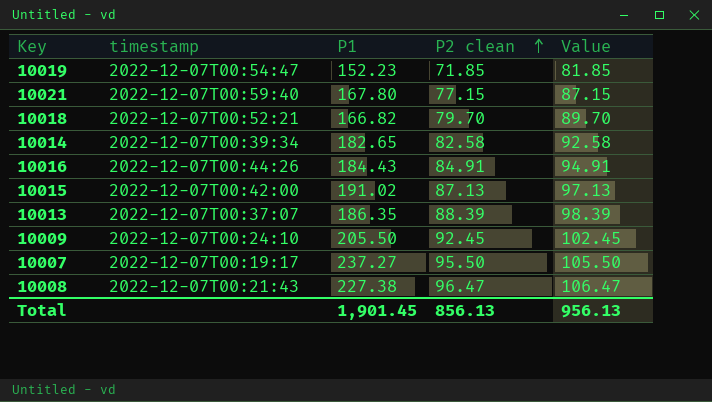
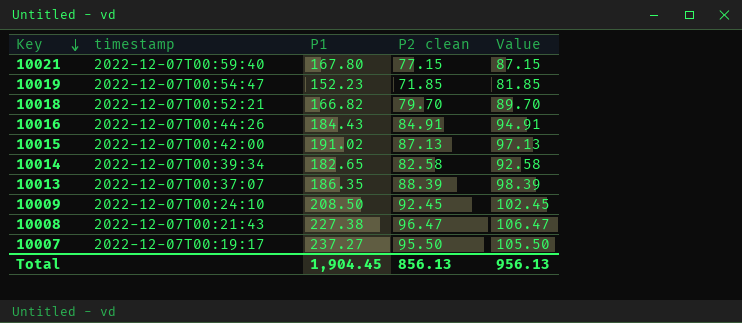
row order: P2 clean ascending -> Key descending
10009 | P1: 205.50 -> 208.50
Total | P1: 1,901.45 -> 1,904.45

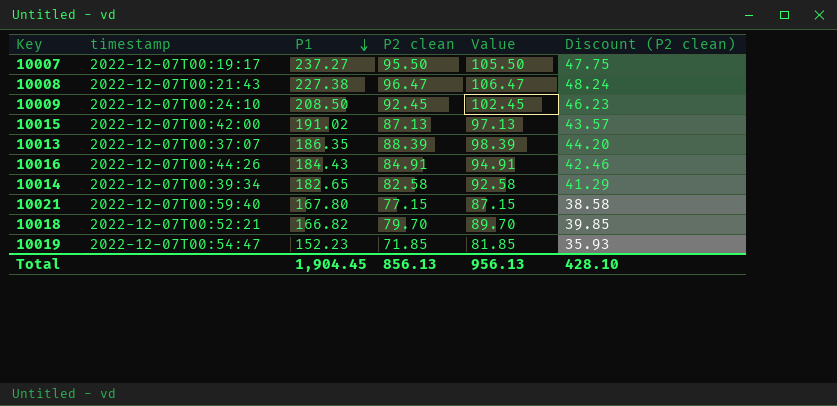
row order: Key descending -> P1 descending
column Discount (P2 clean) | formula: none -> [P2 clean] * 0.5

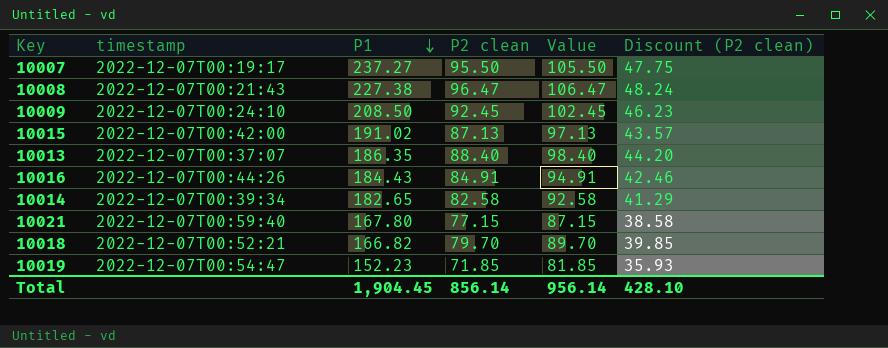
10013 | P2 clean: 88.39 -> 88.40
10013 | Value: 98.39 -> 98.40
Total | P2 clean: 856.13 -> 856.14
Total | Value: 956.13 -> 956.14

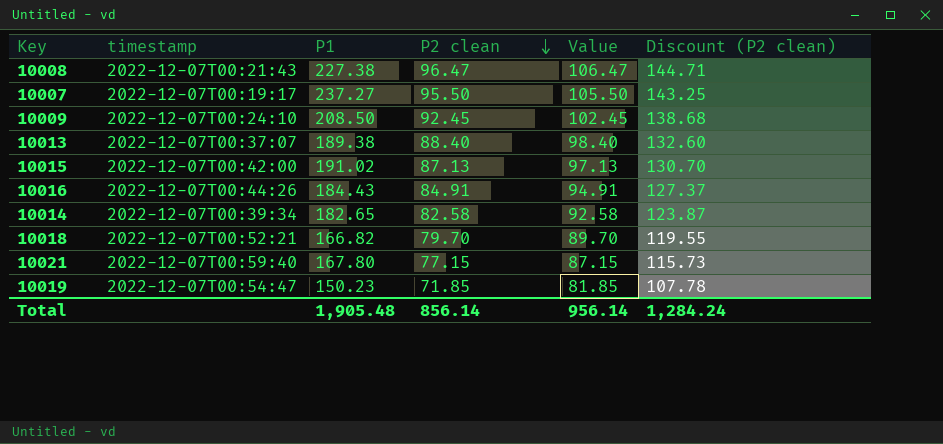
row order: P1 descending -> P2 clean descending
column Discount (P2 clean) | formula: [P2 clean] * 0.5 -> [P2 clean] * 1.5
10013 | P1: 186.35 -> 189.38
10019 | P1: 152.23 -> 150.23
Total | P1: 1,904.45 -> 1,905.48
Total | Discount (P2 clean): 428.10 -> 1,284.24

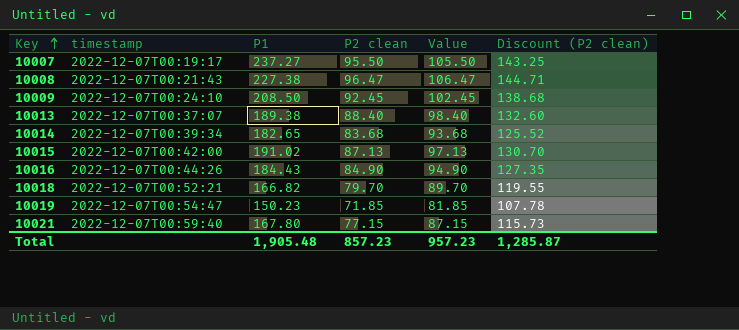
row order: P2 clean descending -> Key ascending
10014 | P2 clean: 82.58 -> 83.68
10014 | Value: 92.58 -> 93.68
10014 | Discount (P2 clean): 123.87 -> 125.52
10016 | P2 clean: 84.91 -> 84.90
10016 | Value: 94.91 -> 94.90
10016 | Discount (P2 clean): 127.37 -> 127.35
Total | P2 clean: 856.14 -> 857.23
Total | Value: 956.14 -> 957.23
Total | Discount (P2 clean): 1,284.24 -> 1,285.87

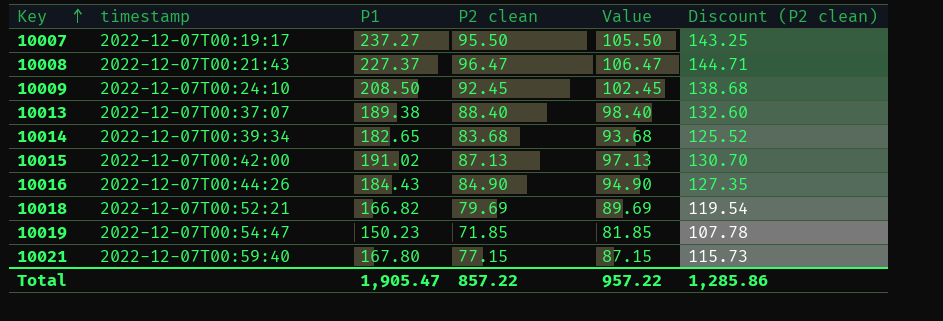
10008 | P1: 227.38 -> 227.37
10018 | P2 clean: 79.70 -> 79.69
10018 | Value: 89.70 -> 89.69
10018 | Discount (P2 clean): 119.55 -> 119.54
Total | P1: 1,905.48 -> 1,905.47
Total | P2 clean: 857.23 -> 857.22
Total | Value: 957.23 -> 957.22
Total | Discount (P2 clean): 1,285.87 -> 1,285.86

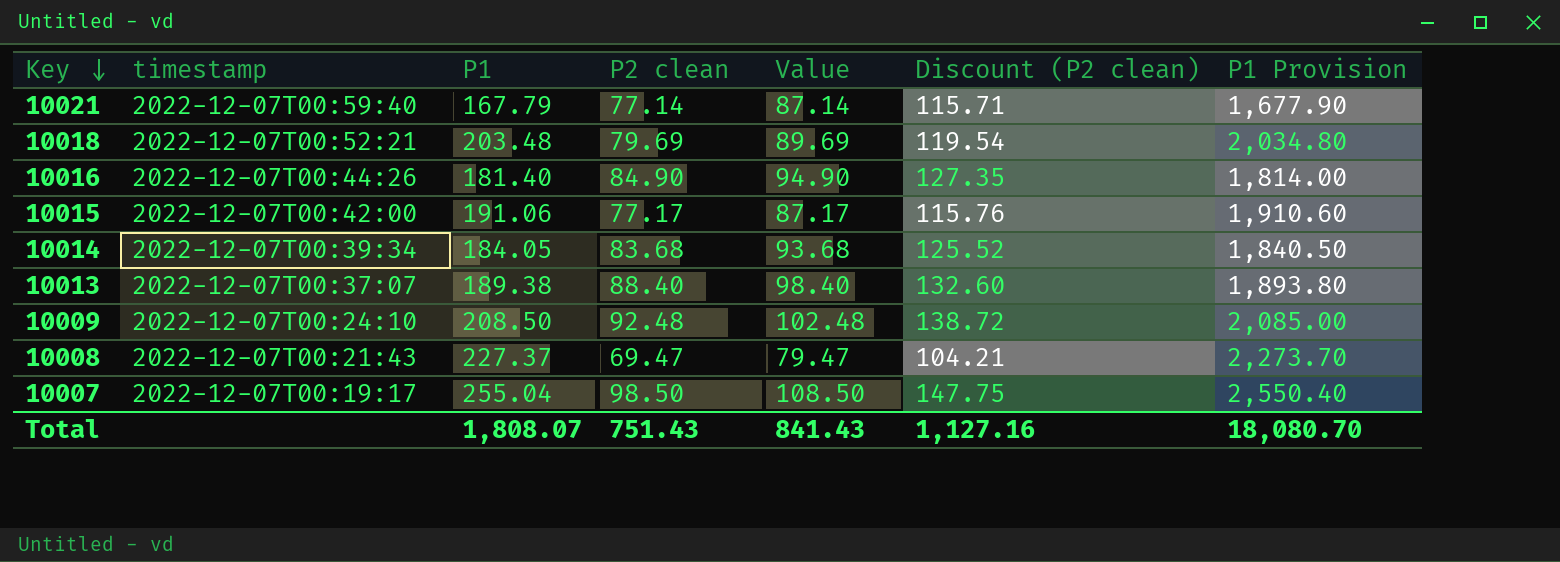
row order: Key ascending -> Key descending
column P1 Provision | formula: none -> [P1] * 10
row 10019: 2022-12-07T00:54:47 | 150.23 | 71.85 | 81.85 | 107.78 -> none
10021 | P1: 167.80 -> 167.79
10021 | P2 clean: 77.15 -> 77.14
10021 | Value: 87.15 -> 87.14
10021 | Discount (P2 clean): 115.73 -> 115.71
10018 | P1: 166.82 -> 203.48
10016 | P1: 184.43 -> 181.40
10015 | P1: 191.02 -> 191.06
10015 | P2 clean: 87.13 -> 77.17
10015 | Value: 97.13 -> 87.17
10015 | Discount (P2 clean): 130.70 -> 115.76
10014 | P1: 182.65 -> 184.05
10009 | P2 clean: 92.45 -> 92.48
10009 | Value: 102.45 -> 102.48
10009 | Discount (P2 clean): 138.68 -> 138.72
10008 | P2 clean: 96.47 -> 69.47
10008 | Value: 106.47 -> 79.47
10008 | Discount (P2 clean): 144.71 -> 104.21
10007 | P1: 237.27 -> 255.04
10007 | P2 clean: 95.50 -> 98.50
10007 | Value: 105.50 -> 108.50
10007 | Discount (P2 clean): 143.25 -> 147.75
Total | P1: 1,905.47 -> 1,808.07
Total | P2 clean: 857.22 -> 751.43
Total | Value: 957.22 -> 841.43
Total | Discount (P2 clean): 1,285.86 -> 1,127.16

